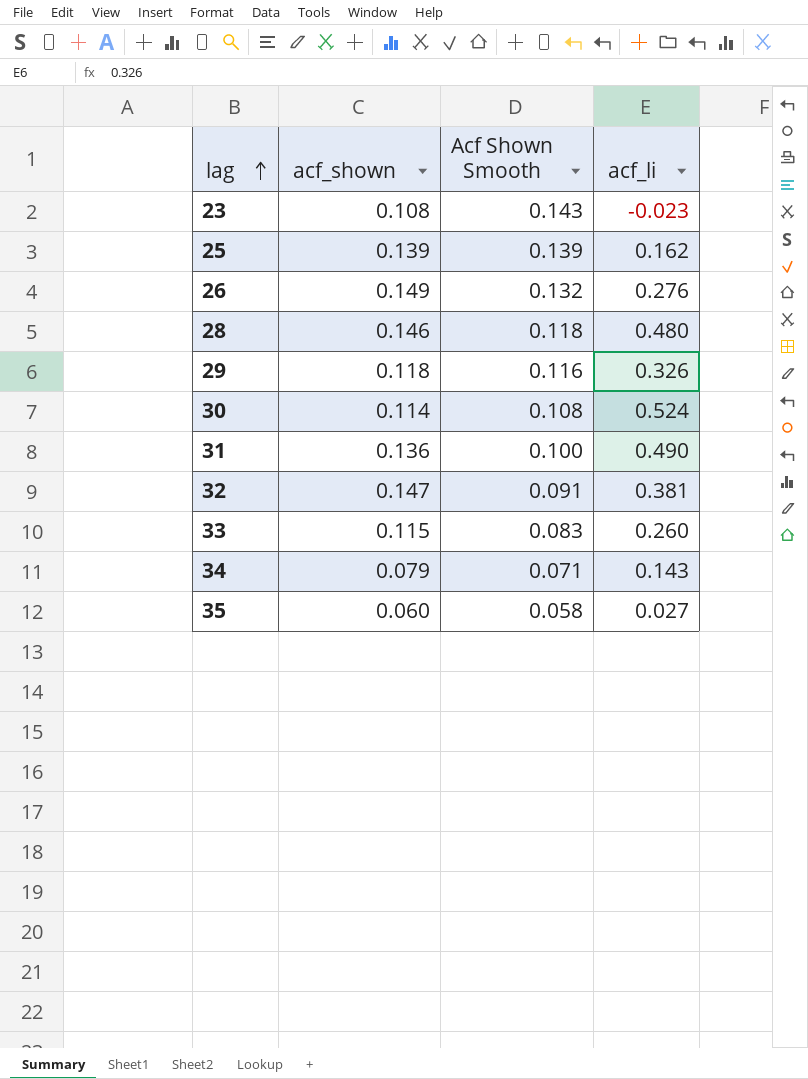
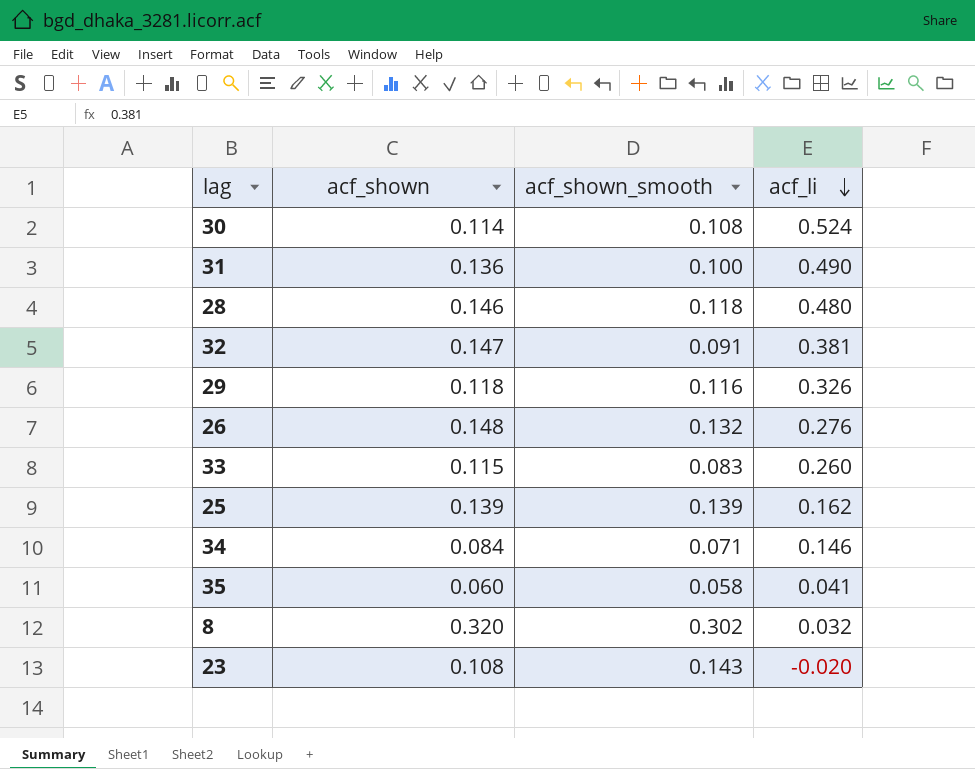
row order: lag ascending -> acf_li descending
column name: Acf Shown Smooth -> acf_shown_smooth
26 | acf_shown: 0.149 -> 0.148
34 | acf_shown: 0.079 -> 0.084
34 | acf_li: 0.143 -> 0.146
35 | acf_li: 0.027 -> 0.041
row 8: none -> 0.320 | 0.302 | 0.032
23 | acf_li: -0.023 -> -0.020

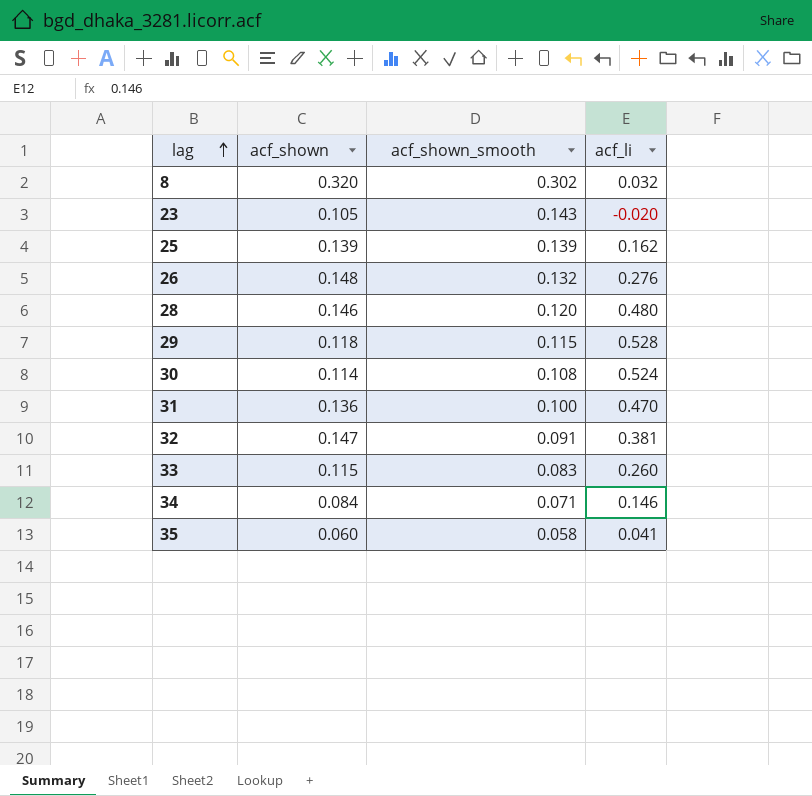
row order: acf_li descending -> lag ascending
23 | acf_shown: 0.108 -> 0.105
28 | acf_shown_smooth: 0.118 -> 0.120
29 | acf_shown_smooth: 0.116 -> 0.115
29 | acf_li: 0.326 -> 0.528
31 | acf_li: 0.490 -> 0.470

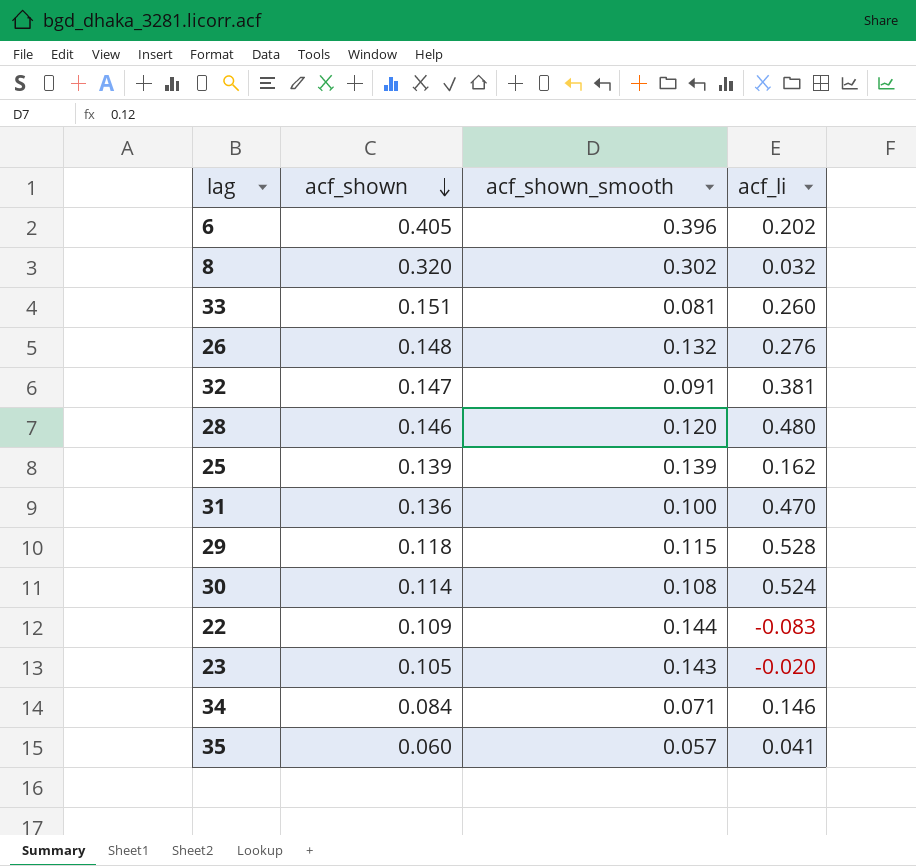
row order: lag ascending -> acf_shown descending
row 6: none -> 0.405 | 0.396 | 0.202
33 | acf_shown: 0.115 -> 0.151
33 | acf_shown_smooth: 0.083 -> 0.081
row 22: none -> 0.109 | 0.144 | -0.083
35 | acf_shown_smooth: 0.058 -> 0.057

